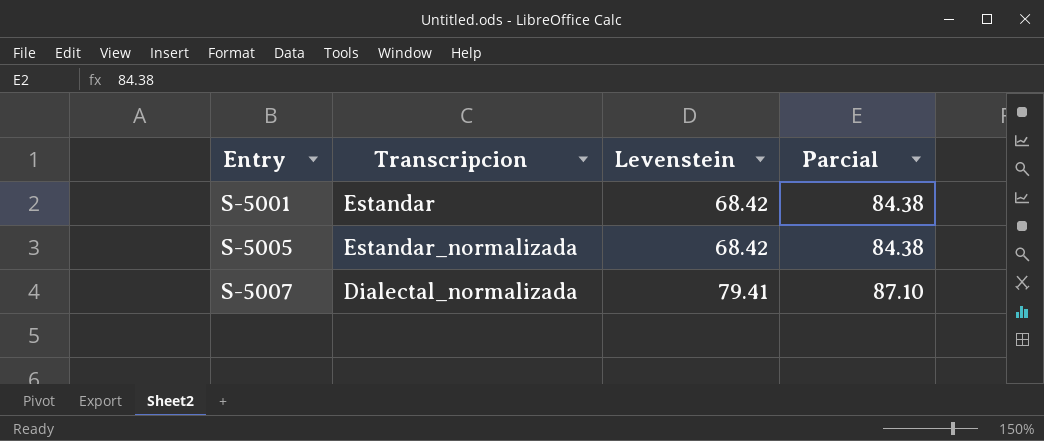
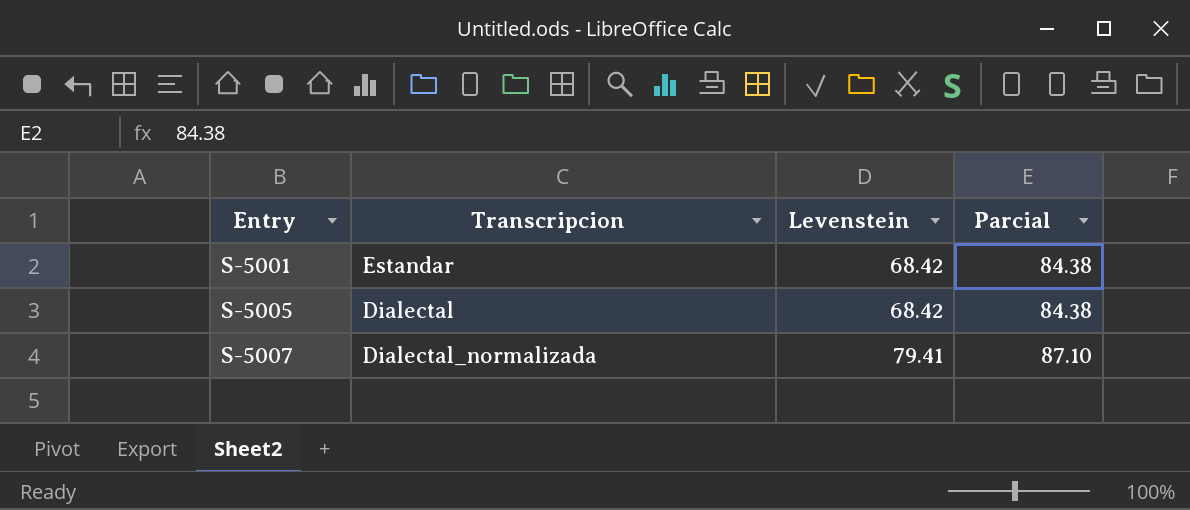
S-5005 | Transcripcion: Estandar_normalizada -> Dialectal

